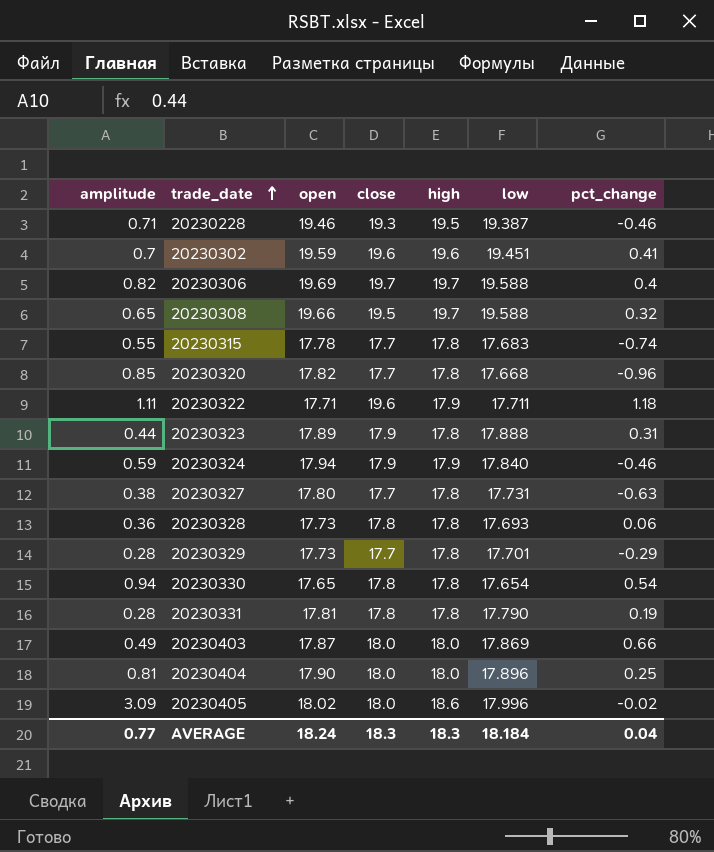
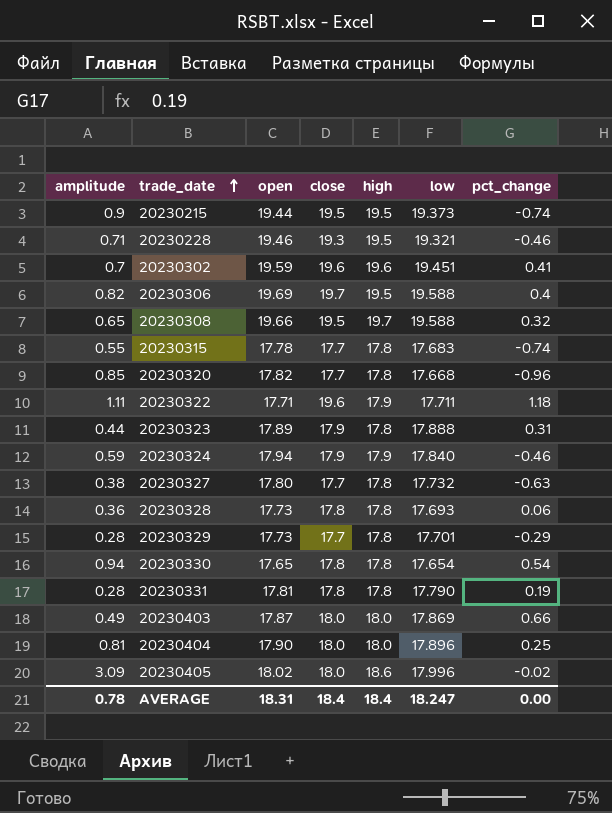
row 20230215: none -> 0.9 | 19.44 | 19.5 | 19.5 | 19.373 | -0.74
20230228 | low: 19.387 -> 19.321
20230306 | high: 19.7 -> 19.5
20230327 | low: 17.731 -> 17.732
AVERAGE | amplitude: 0.77 -> 0.78
AVERAGE | open: 18.24 -> 18.31
AVERAGE | close: 18.3 -> 18.4
AVERAGE | high: 18.3 -> 18.4
AVERAGE | low: 18.184 -> 18.247
AVERAGE | pct_change: 0.04 -> 0.00

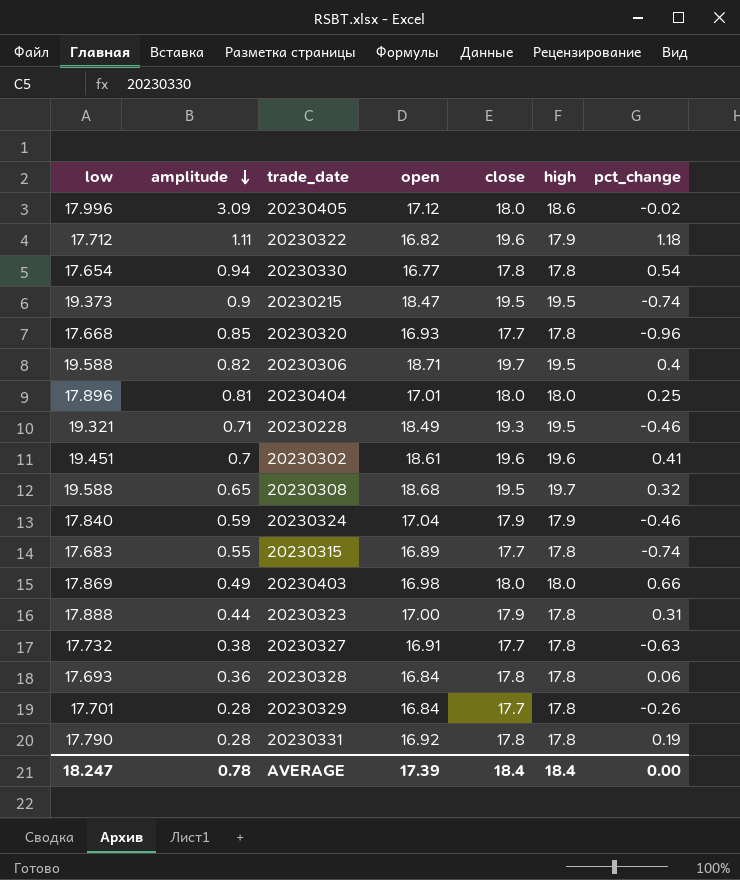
row order: trade_date ascending -> amplitude descending
column low | position: 6 -> 1
20230405 | open: 18.02 -> 17.12
20230322 | low: 17.711 -> 17.712
20230322 | open: 17.71 -> 16.82
20230330 | open: 17.65 -> 16.77
20230215 | open: 19.44 -> 18.47
20230320 | open: 17.82 -> 16.93
20230306 | open: 19.69 -> 18.71
20230404 | open: 17.90 -> 17.01
20230228 | open: 19.46 -> 18.49
20230302 | open: 19.59 -> 18.61
20230308 | open: 19.66 -> 18.68
20230324 | open: 17.94 -> 17.04
20230315 | open: 17.78 -> 16.89
20230403 | open: 17.87 -> 16.98
20230323 | open: 17.89 -> 17.00
20230327 | open: 17.80 -> 16.91
20230328 | open: 17.73 -> 16.84
20230329 | open: 17.73 -> 16.84
20230329 | pct_change: -0.29 -> -0.26
20230331 | open: 17.81 -> 16.92
AVERAGE | open: 18.31 -> 17.39

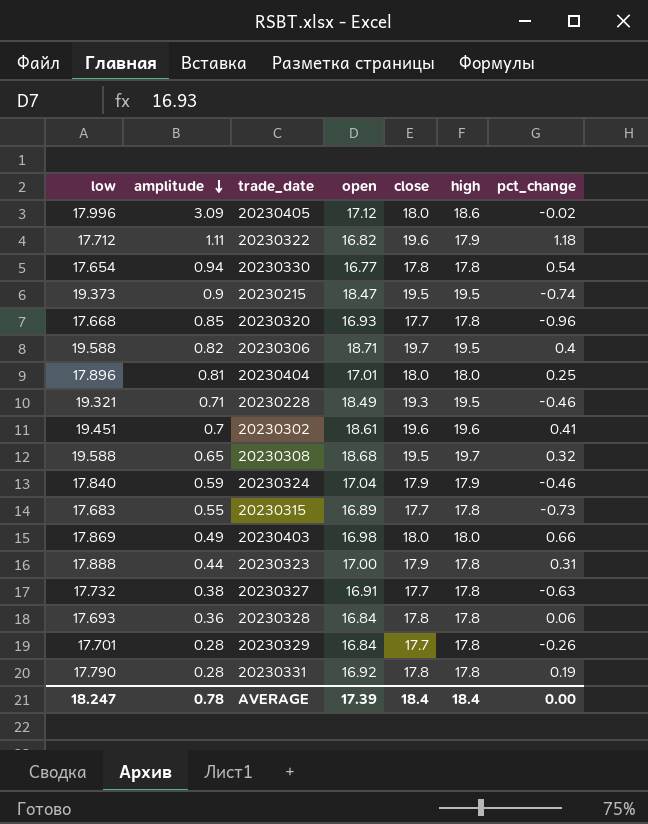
20230315 | pct_change: -0.74 -> -0.73

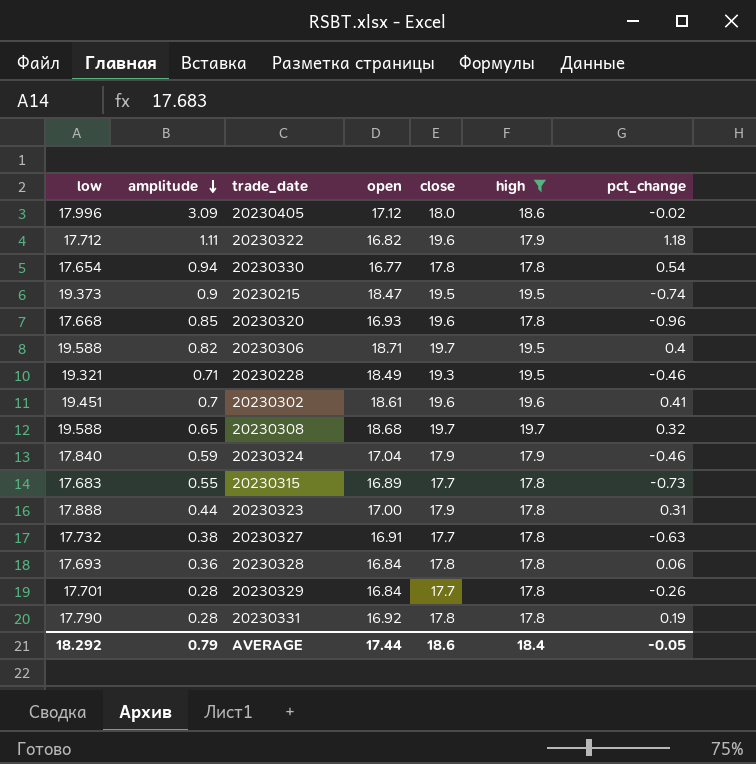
filter: none -> high != 18.0
20230320 | close: 17.7 -> 19.6
20230308 | close: 19.5 -> 19.7
AVERAGE | low: 18.247 -> 18.292
AVERAGE | amplitude: 0.78 -> 0.79
AVERAGE | open: 17.39 -> 17.44
AVERAGE | close: 18.4 -> 18.6
AVERAGE | pct_change: 0.00 -> -0.05

